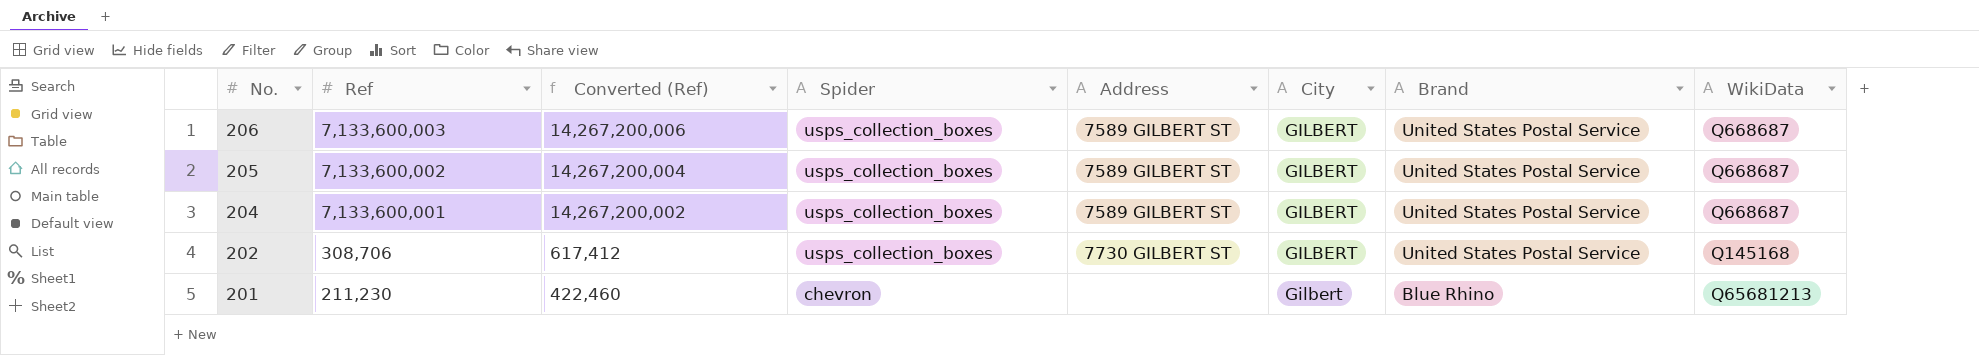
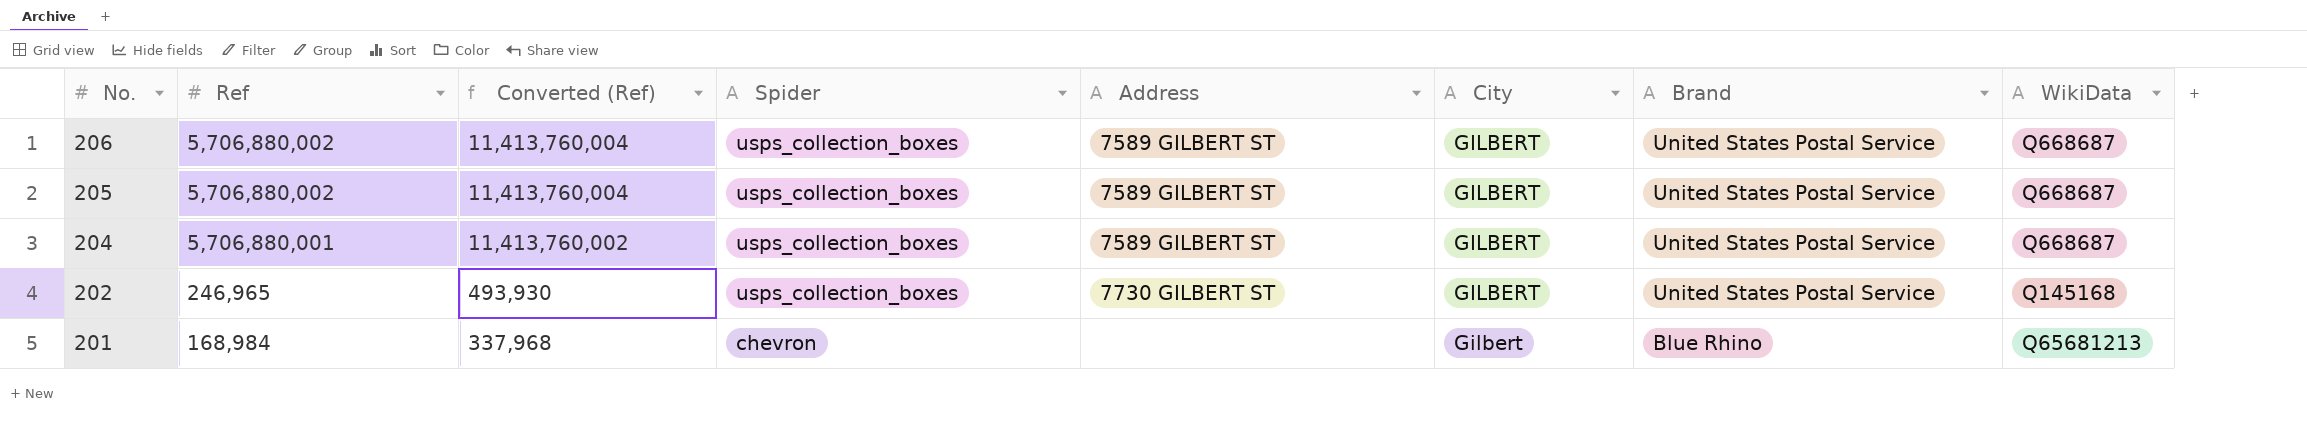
206 | Ref: 7,133,600,003 -> 5,706,880,002
206 | Converted (Ref): 14,267,200,006 -> 11,413,760,004
205 | Ref: 7,133,600,002 -> 5,706,880,002
205 | Converted (Ref): 14,267,200,004 -> 11,413,760,004
204 | Ref: 7,133,600,001 -> 5,706,880,001
204 | Converted (Ref): 14,267,200,002 -> 11,413,760,002
202 | Ref: 308,706 -> 246,965
202 | Converted (Ref): 617,412 -> 493,930
201 | Ref: 211,230 -> 168,984
201 | Converted (Ref): 422,460 -> 337,968

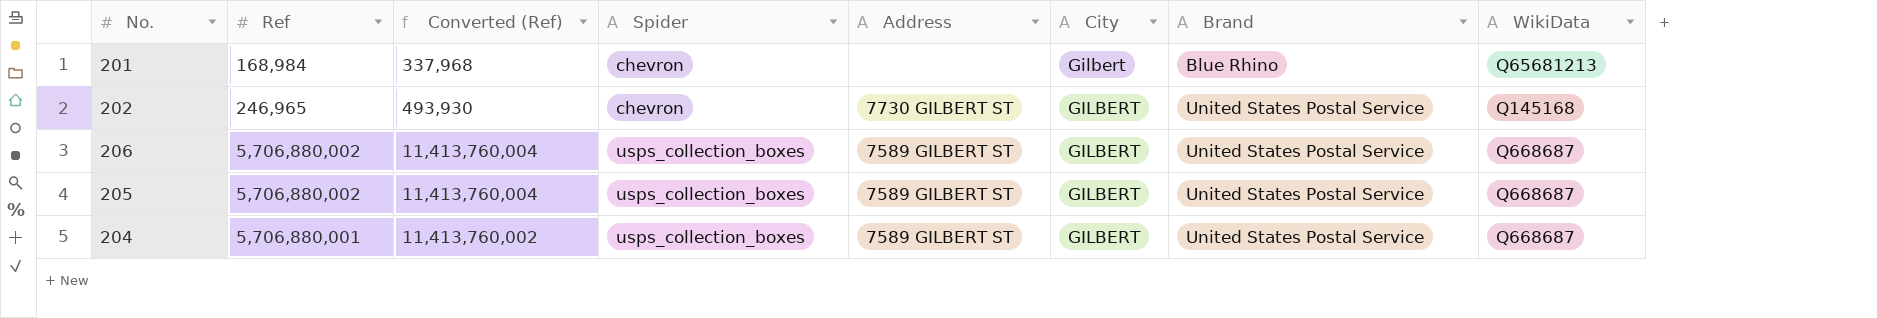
row order: No. descending -> Spider ascending
202 | Spider: usps_collection_boxes -> chevron

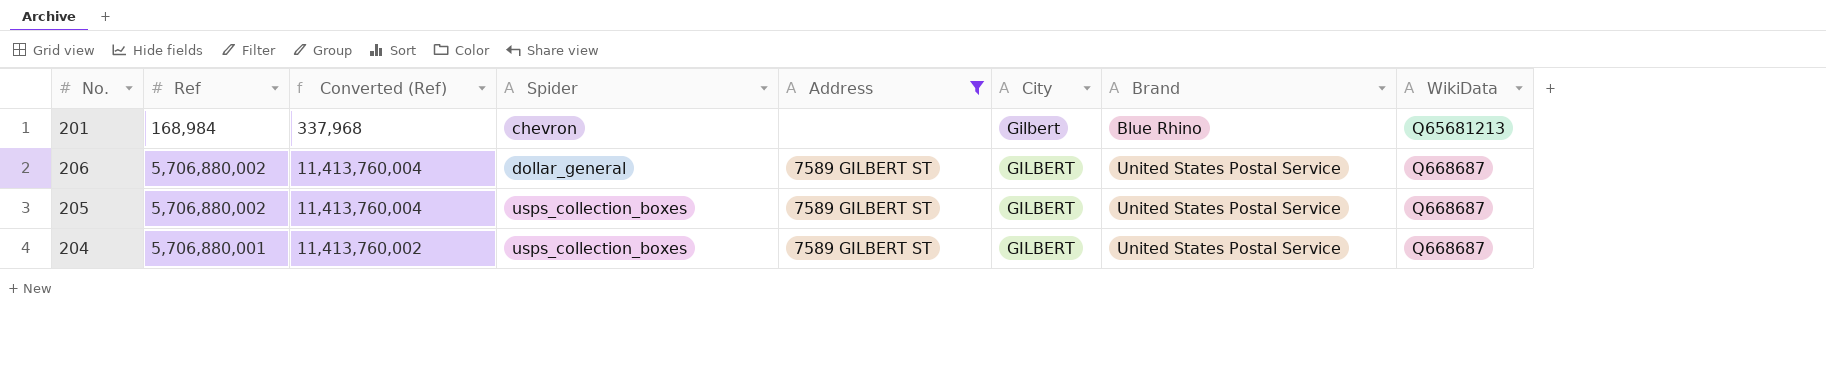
filter: none -> Address != 7730 GILBERT ST
206 | Spider: usps_collection_boxes -> dollar_general

